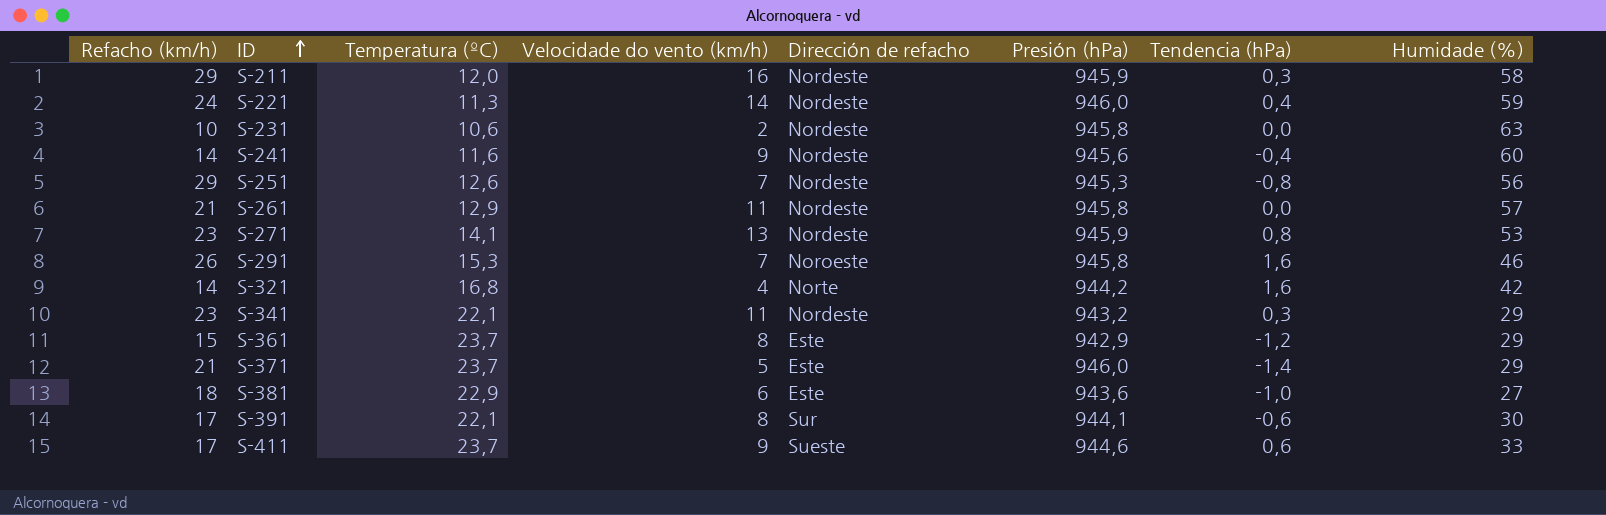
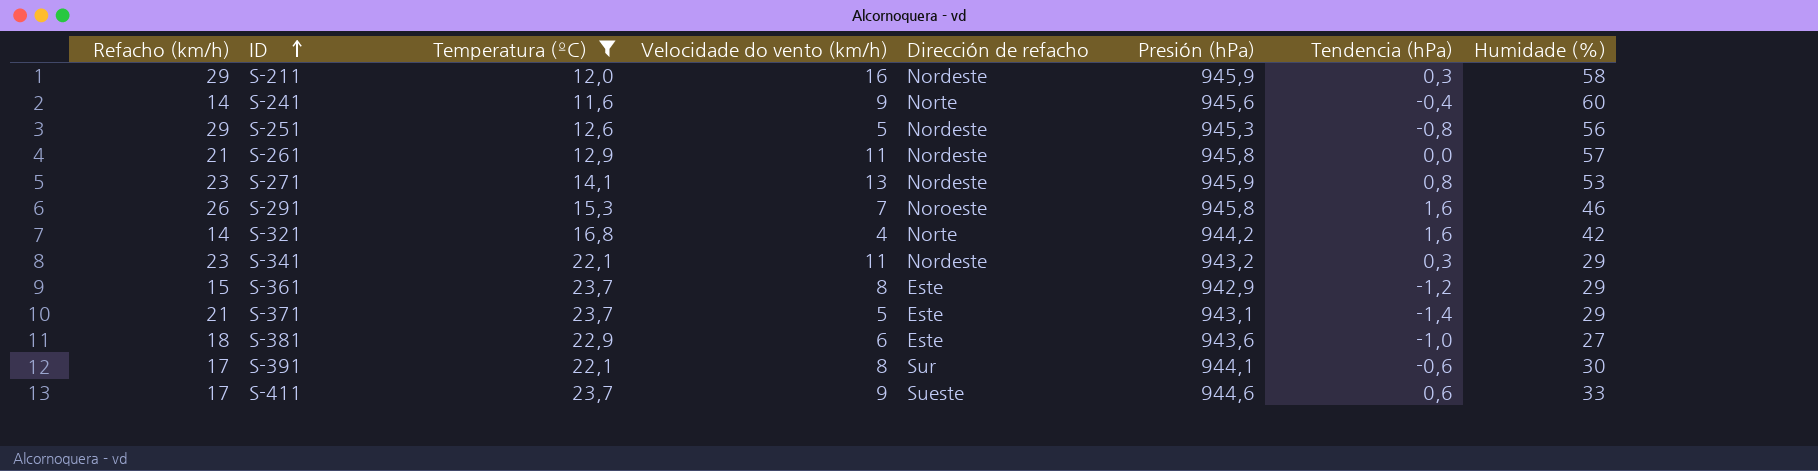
filter: none -> Temperatura (ºC) >= 11,6
S-241 | Dirección de refacho: Nordeste -> Norte
S-251 | Velocidade do vento (km/h): 7 -> 5
S-371 | Presión (hPa): 946,0 -> 943,1

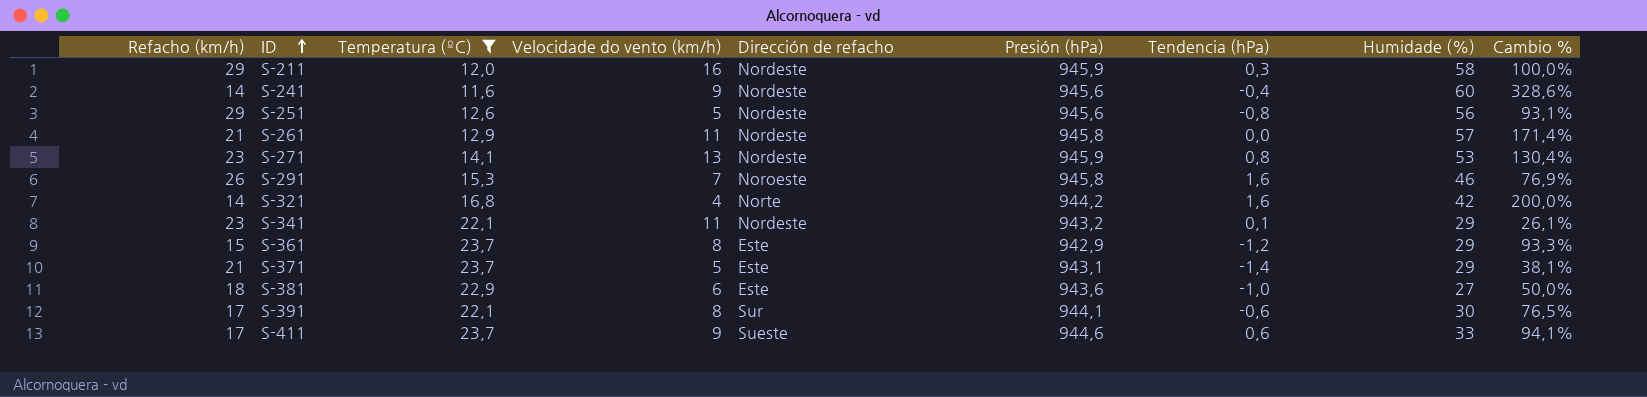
column Cambio % | formula: none -> ([Humidade (%)] - [Refacho (km/h)]) / [Refacho (km/h)]
S-241 | Dirección de refacho: Norte -> Nordeste
S-251 | Presión (hPa): 945,3 -> 945,6
S-341 | Tendencia (hPa): 0,3 -> 0,1

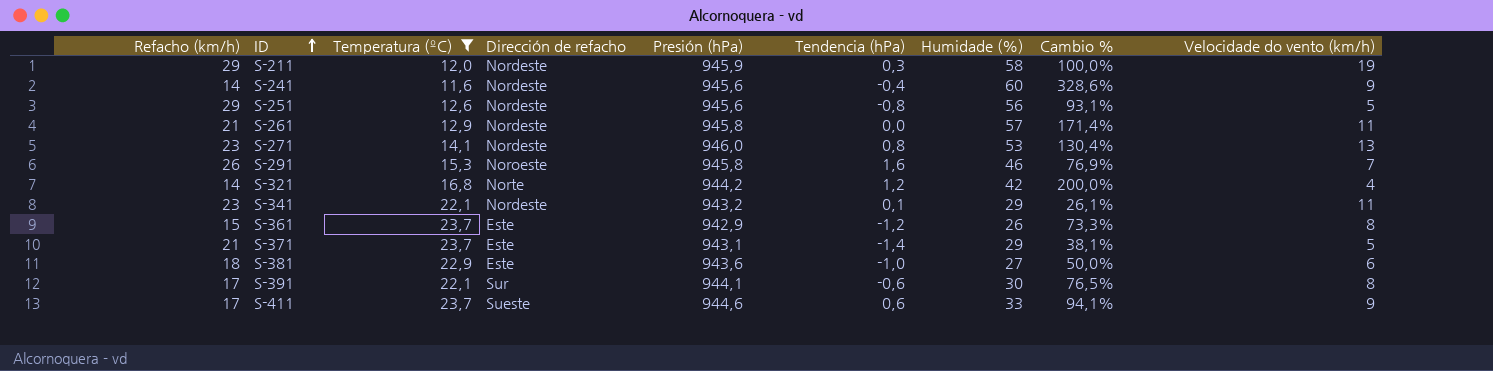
column Velocidade do vento (km/h) | position: 4 -> 9
S-211 | Velocidade do vento (km/h): 16 -> 19
S-271 | Presión (hPa): 945,9 -> 946,0
S-321 | Tendencia (hPa): 1,6 -> 1,2
S-361 | Humidade (%): 29 -> 26
S-361 | Cambio %: 93,3% -> 73,3%

